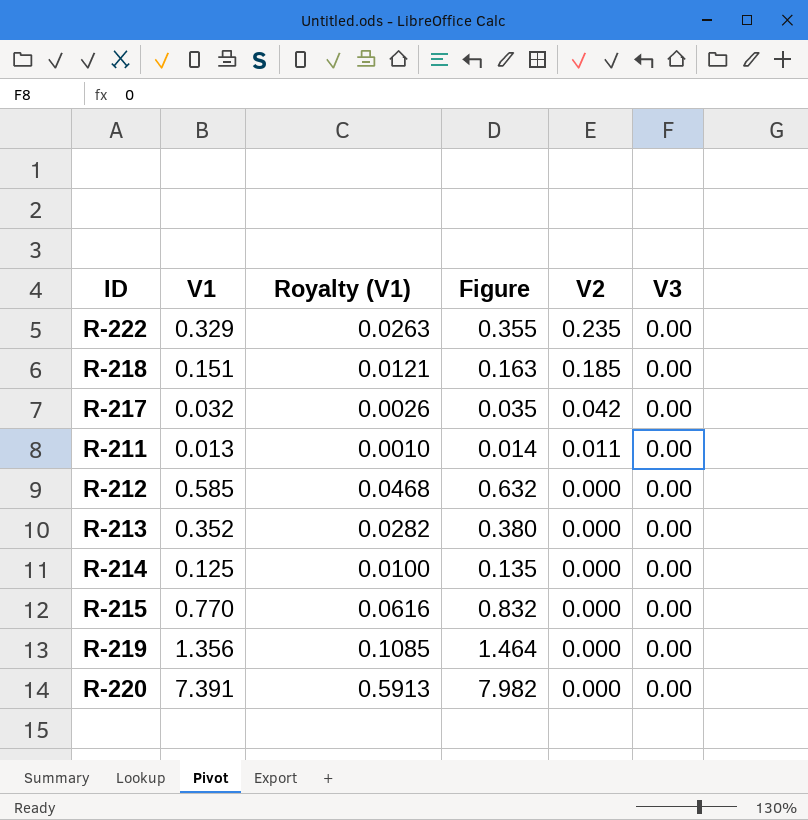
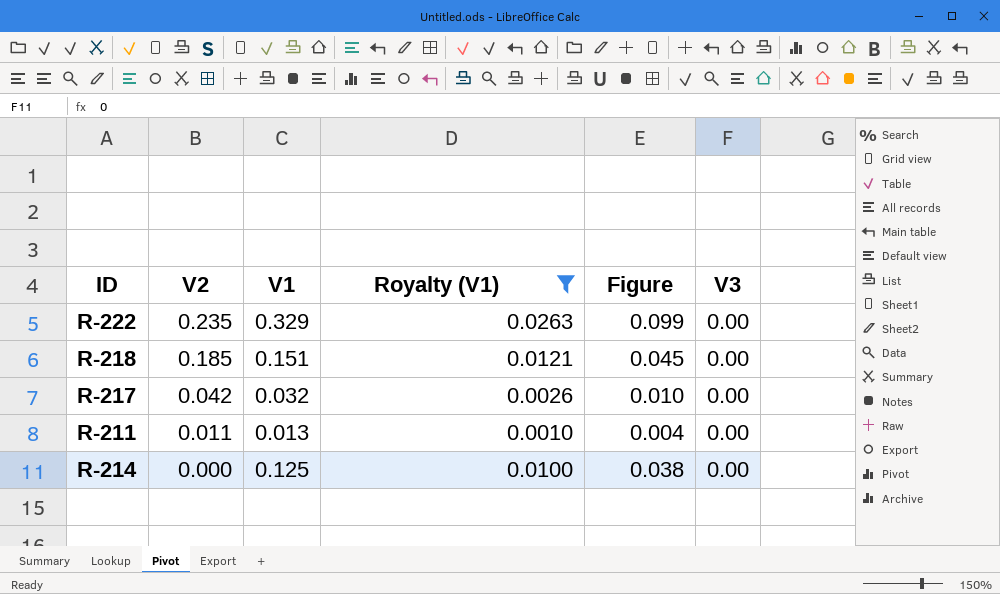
filter: none -> Royalty (V1) <= 0.0263
column V2 | position: 5 -> 2
column Figure | formula: [V1] * 1.08 -> [V1] * 0.3

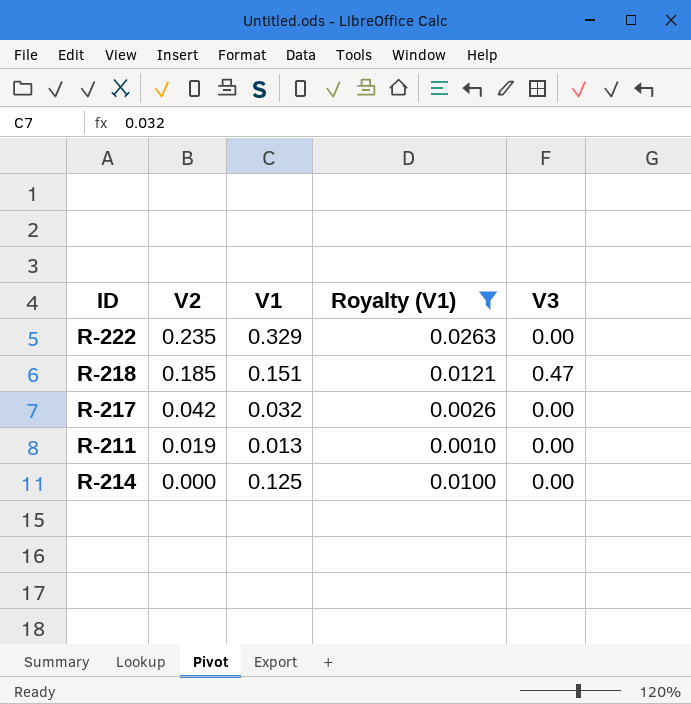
column Figure | formula: [V1] * 0.3 -> none
R-218 | V3: 0.00 -> 0.47
R-211 | V2: 0.011 -> 0.019

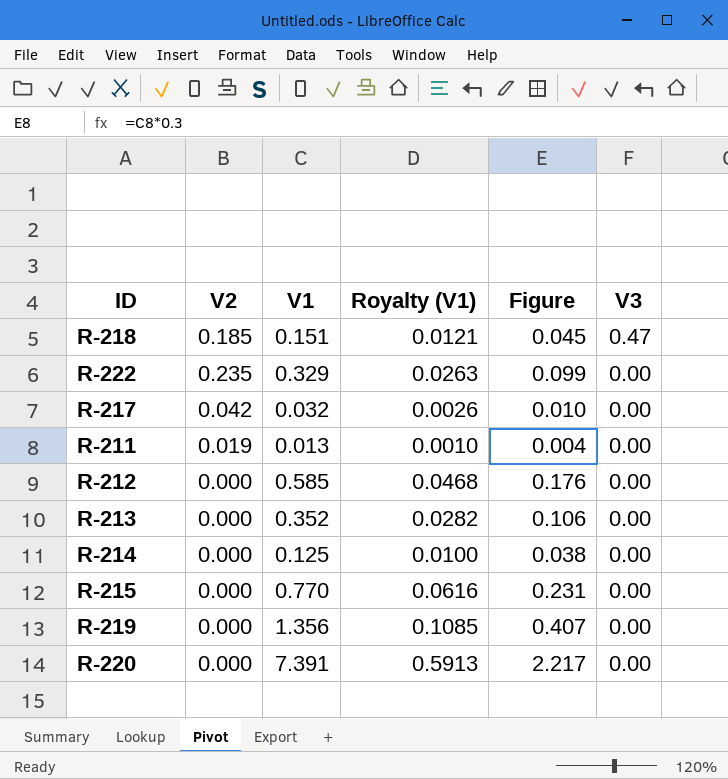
filter: Royalty (V1) <= 0.0263 -> none
row order: V2 descending -> V3 descending
column Figure | formula: none -> [V1] * 0.3

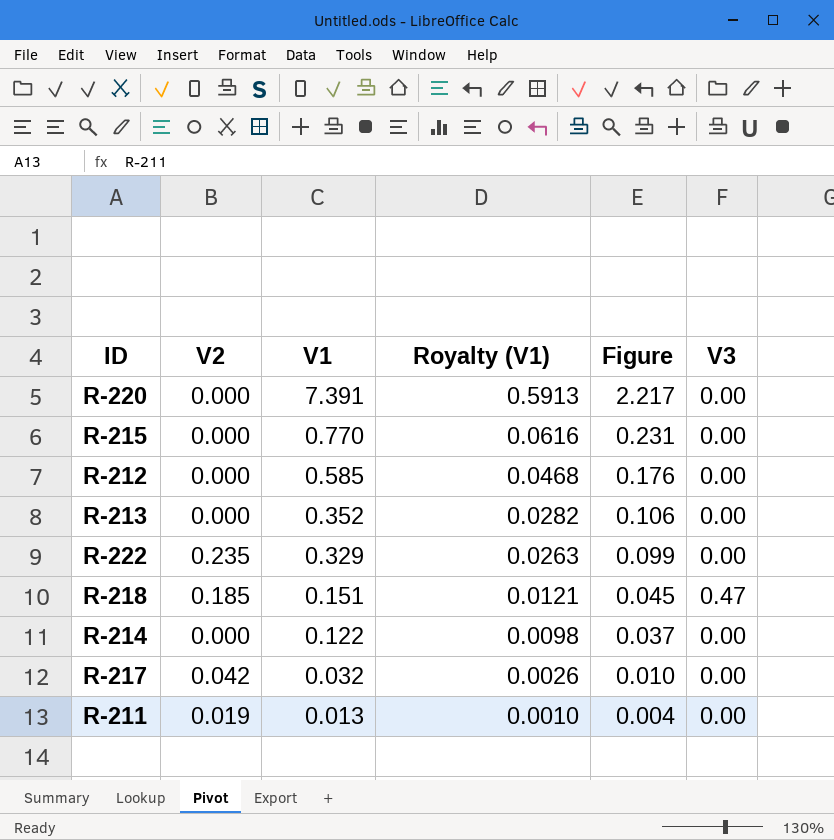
row order: V3 descending -> V1 descending
row R-219: 0.000 | 1.356 | 0.1085 | 0.407 | 0.00 -> none
R-214 | V1: 0.125 -> 0.122
R-214 | Royalty (V1): 0.0100 -> 0.0098
R-214 | Figure: 0.038 -> 0.037

